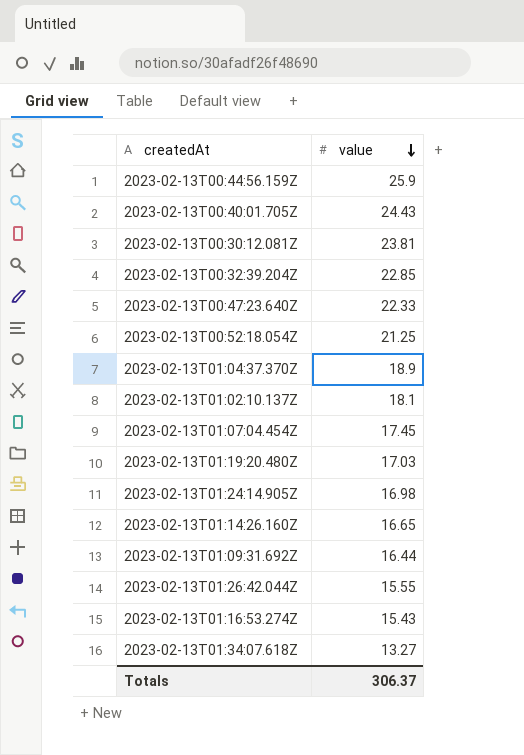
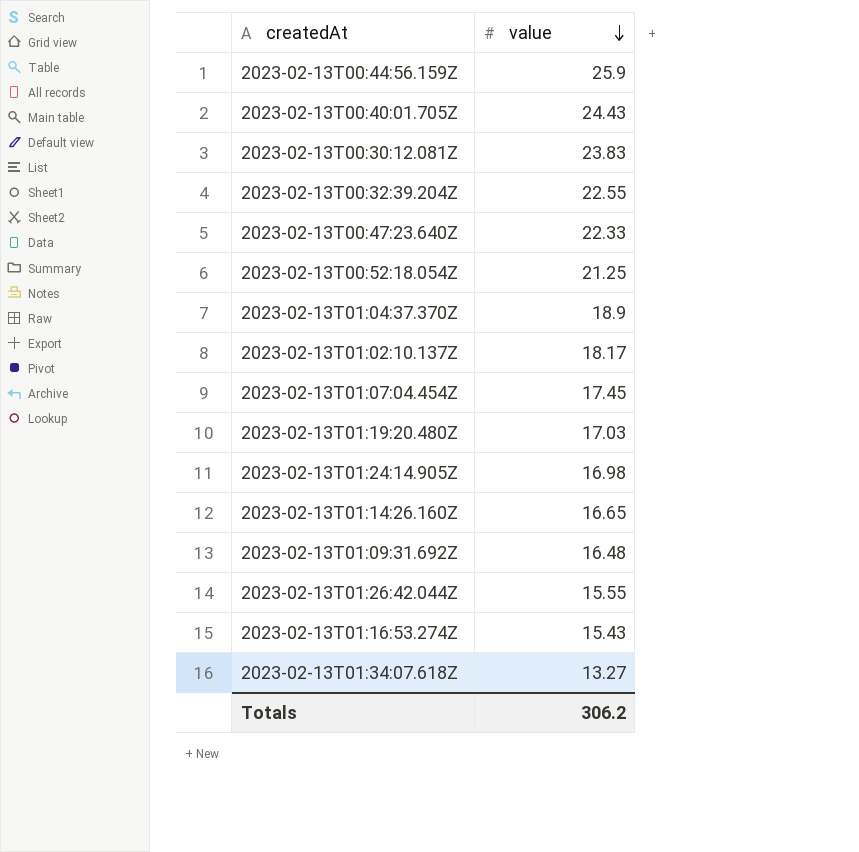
2023-02-13T00:30:12.081Z | value: 23.81 -> 23.83
2023-02-13T00:32:39.204Z | value: 22.85 -> 22.55
2023-02-13T01:02:10.137Z | value: 18.1 -> 18.17
2023-02-13T01:09:31.692Z | value: 16.44 -> 16.48
Totals | value: 306.37 -> 306.2

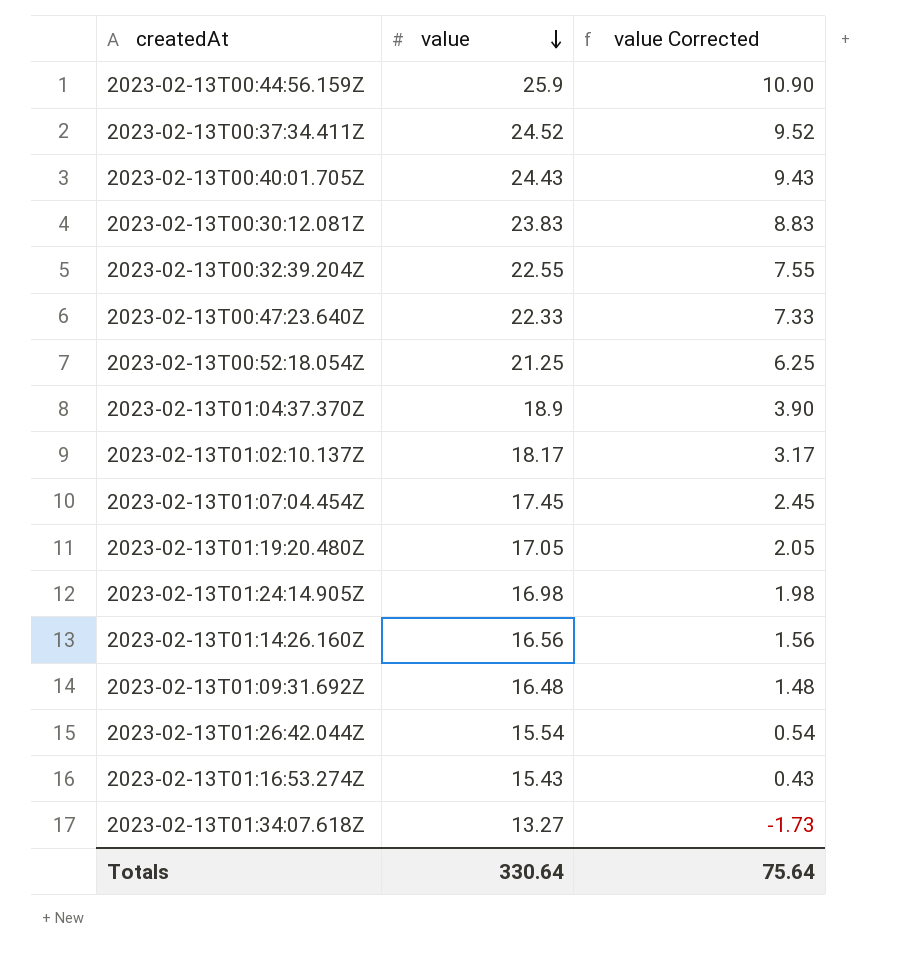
column value Corrected | formula: none -> [value] - 15
row 2023-02-13T00:37:34.411Z: none -> 24.52 | 9.52
2023-02-13T01:19:20.480Z | value: 17.03 -> 17.05
2023-02-13T01:14:26.160Z | value: 16.65 -> 16.56
2023-02-13T01:26:42.044Z | value: 15.55 -> 15.54
Totals | value: 306.2 -> 330.64

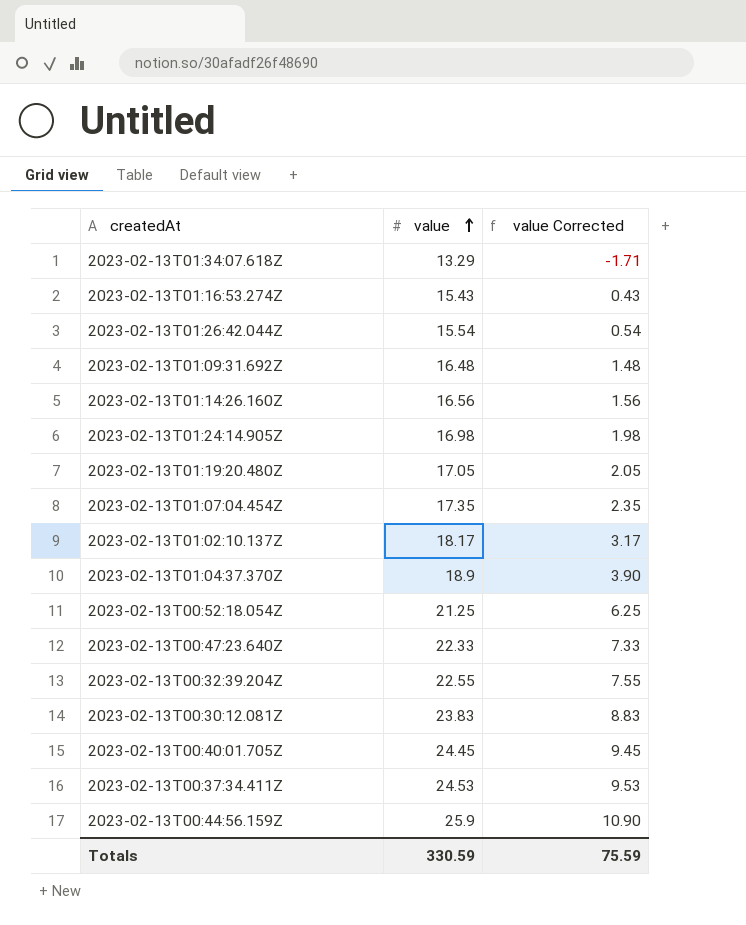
row order: value descending -> value ascending
2023-02-13T01:34:07.618Z | value: 13.27 -> 13.29
2023-02-13T01:34:07.618Z | value Corrected: -1.73 -> -1.71
2023-02-13T01:07:04.454Z | value: 17.45 -> 17.35
2023-02-13T01:07:04.454Z | value Corrected: 2.45 -> 2.35
2023-02-13T00:40:01.705Z | value: 24.43 -> 24.45
2023-02-13T00:40:01.705Z | value Corrected: 9.43 -> 9.45
2023-02-13T00:37:34.411Z | value: 24.52 -> 24.53
2023-02-13T00:37:34.411Z | value Corrected: 9.52 -> 9.53
Totals | value: 330.64 -> 330.59
Totals | value Corrected: 75.64 -> 75.59

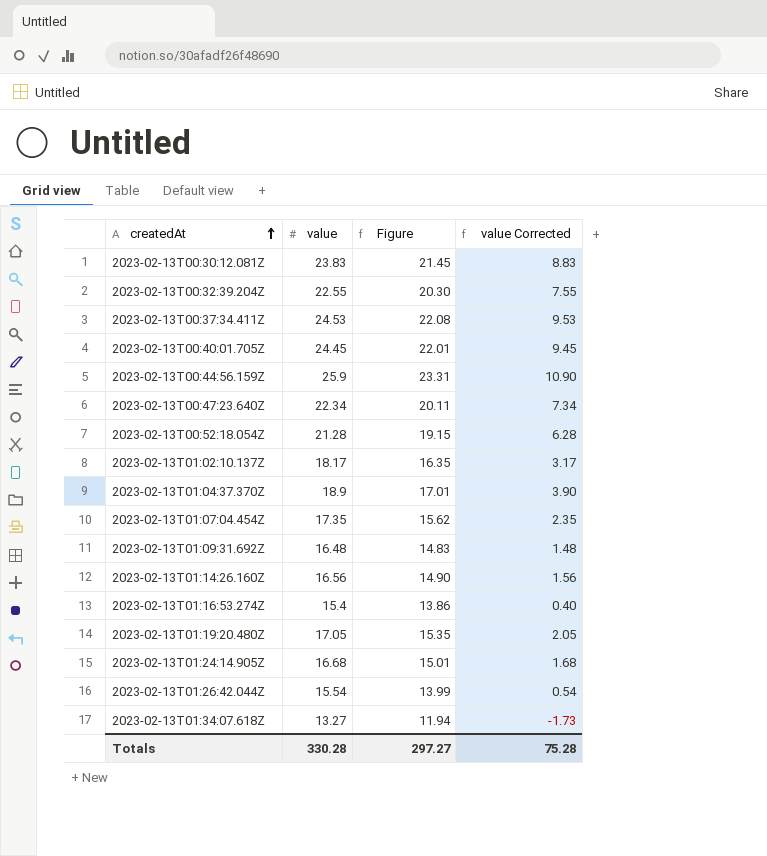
row order: value ascending -> createdAt ascending
column Figure | formula: none -> [value] * 0.9
2023-02-13T00:47:23.640Z | value: 22.33 -> 22.34
2023-02-13T00:47:23.640Z | value Corrected: 7.33 -> 7.34
2023-02-13T00:52:18.054Z | value: 21.25 -> 21.28
2023-02-13T00:52:18.054Z | value Corrected: 6.25 -> 6.28
2023-02-13T01:16:53.274Z | value: 15.43 -> 15.4
2023-02-13T01:16:53.274Z | value Corrected: 0.43 -> 0.40
2023-02-13T01:24:14.905Z | value: 16.98 -> 16.68
2023-02-13T01:24:14.905Z | value Corrected: 1.98 -> 1.68
2023-02-13T01:34:07.618Z | value: 13.29 -> 13.27
2023-02-13T01:34:07.618Z | value Corrected: -1.71 -> -1.73
Totals | value: 330.59 -> 330.28
Totals | value Corrected: 75.59 -> 75.28

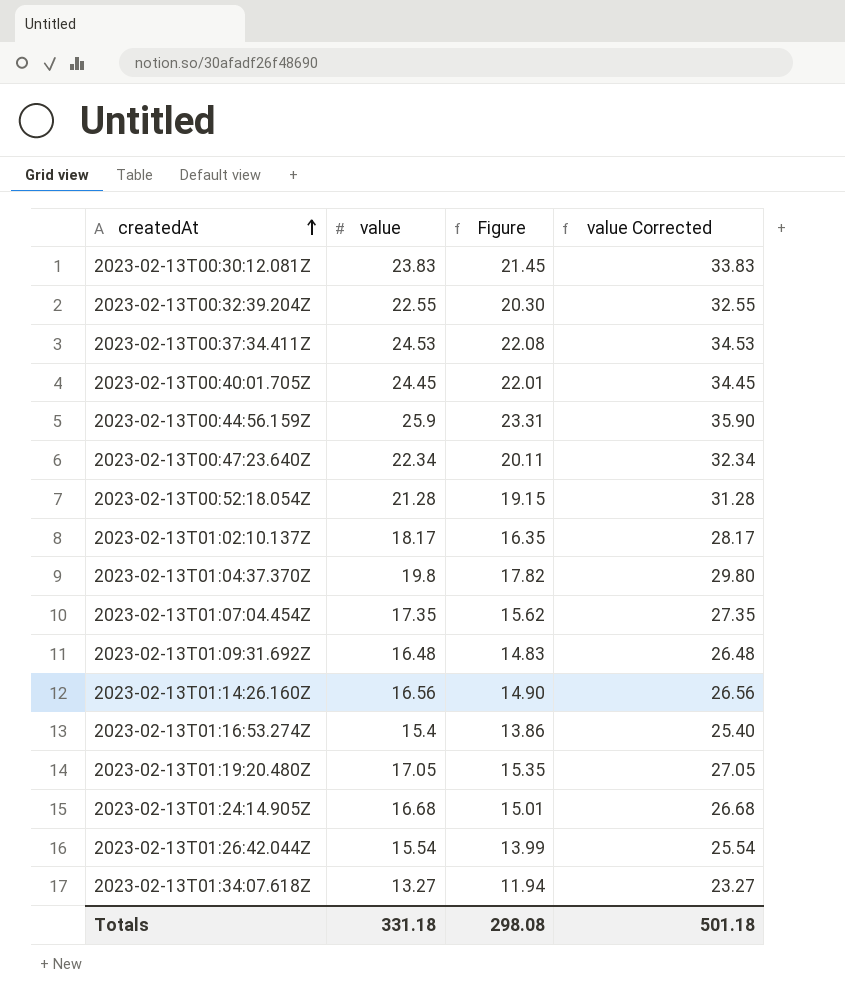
column value Corrected | formula: [value] - 15 -> [value] + 10
2023-02-13T01:04:37.370Z | value: 18.9 -> 19.8
2023-02-13T01:04:37.370Z | Figure: 17.01 -> 17.82
Totals | value: 330.28 -> 331.18
Totals | Figure: 297.27 -> 298.08
Totals | value Corrected: 75.28 -> 501.18

